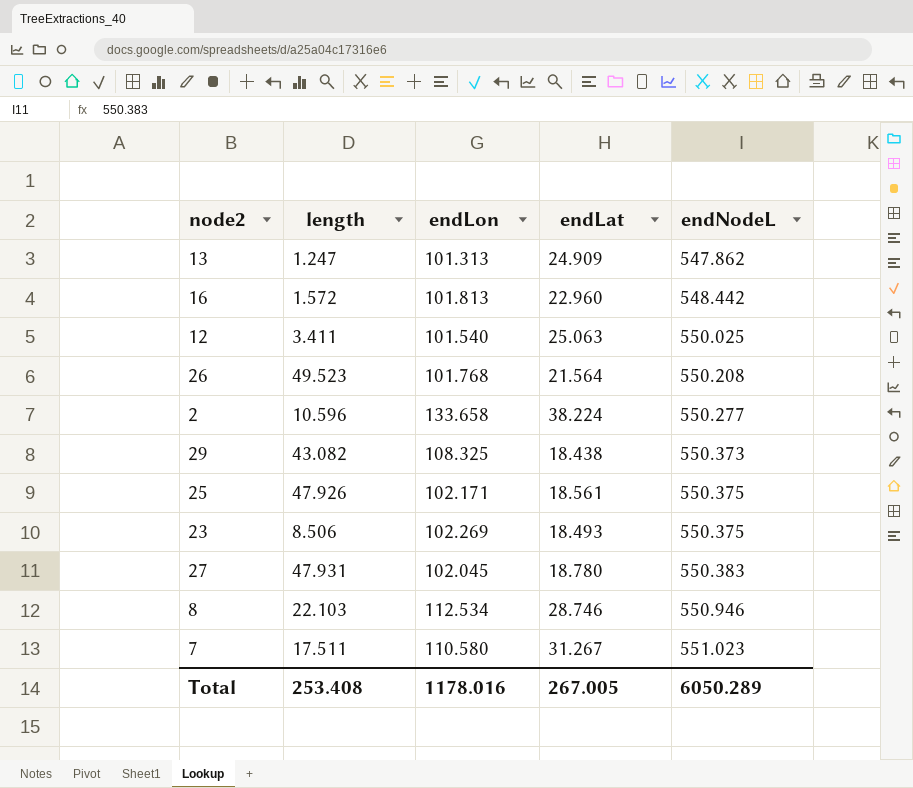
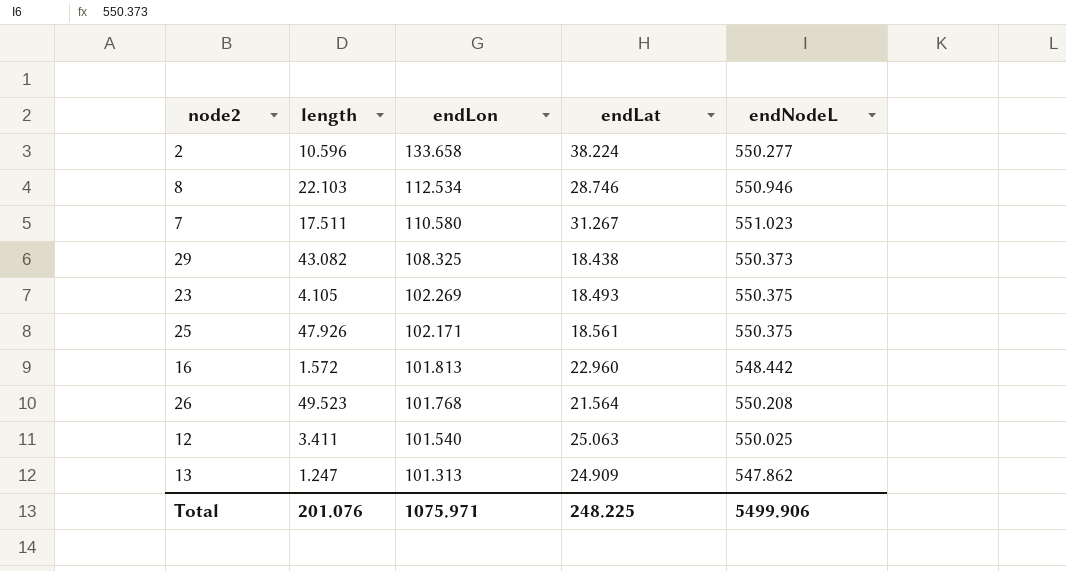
row order: endNodeL ascending -> endLon descending
row 27: 47.931 | 102.045 | 18.780 | 550.383 -> none
23 | length: 8.506 -> 4.105
Total | length: 253.408 -> 201.076
Total | endLon: 1178.016 -> 1075.971
Total | endLat: 267.005 -> 248.225
Total | endNodeL: 6050.289 -> 5499.906

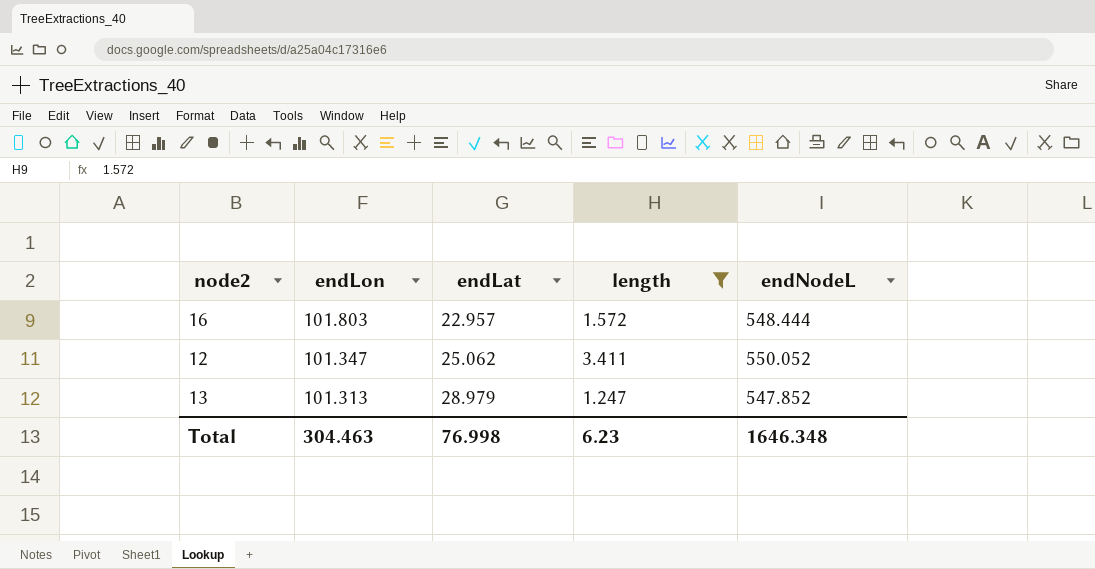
filter: none -> length <= 3.411
column length | position: 2 -> 4
16 | endLon: 101.813 -> 101.803
16 | endLat: 22.960 -> 22.957
16 | endNodeL: 548.442 -> 548.444
12 | endLon: 101.540 -> 101.347
12 | endLat: 25.063 -> 25.062
12 | endNodeL: 550.025 -> 550.052
13 | endLat: 24.909 -> 28.979
13 | endNodeL: 547.862 -> 547.852
Total | endLon: 1075.971 -> 304.463
Total | endLat: 248.225 -> 76.998
Total | length: 201.076 -> 6.23
Total | endNodeL: 5499.906 -> 1646.348

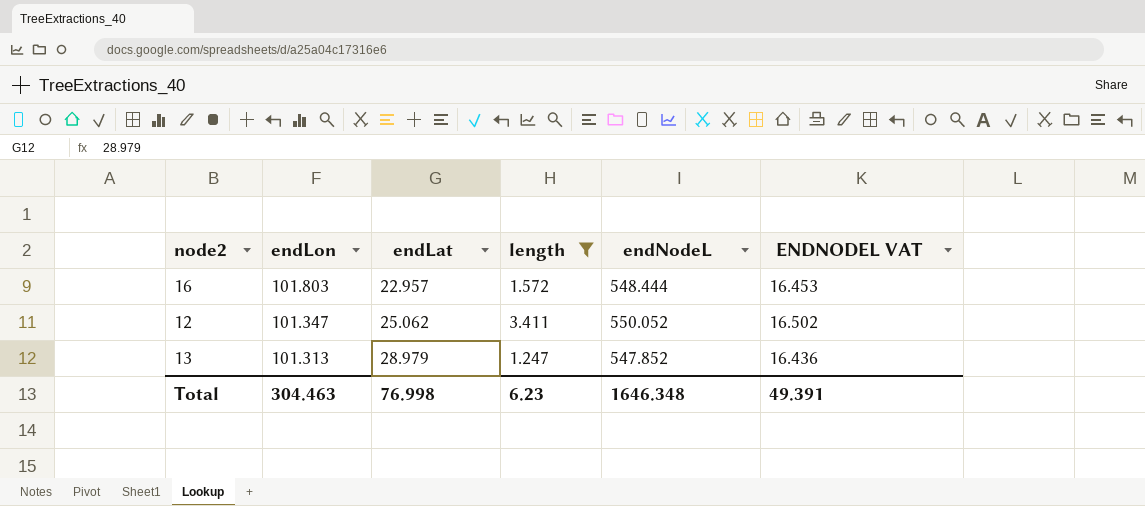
column ENDNODEL VAT | formula: none -> [endNodeL] * 0.03

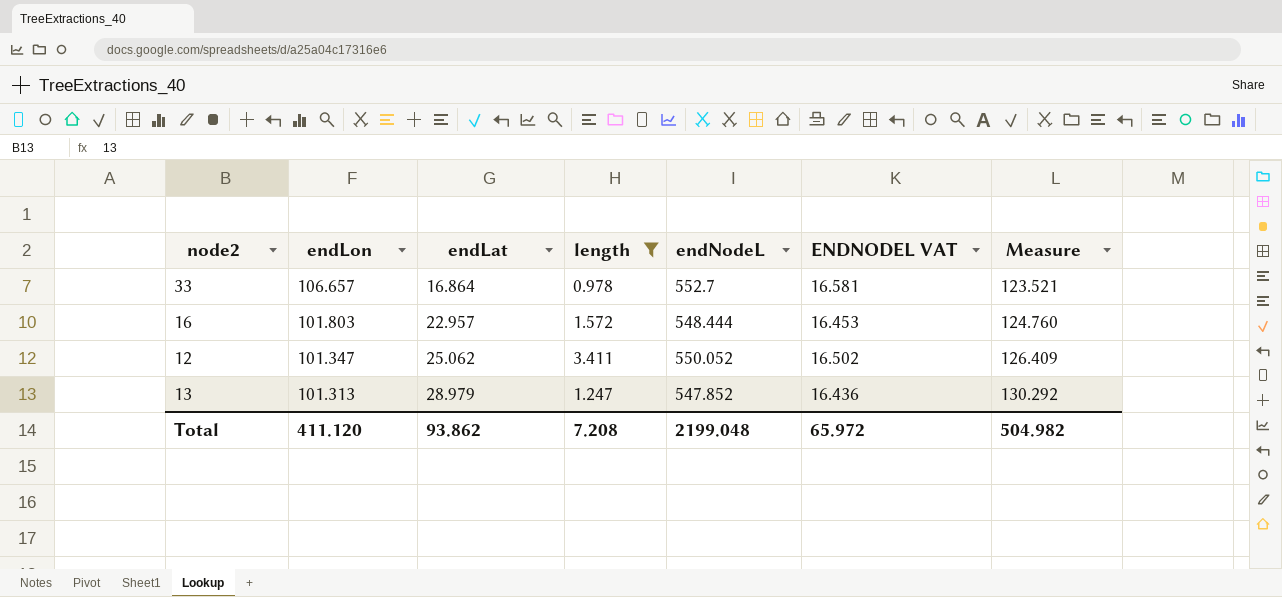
column Measure | formula: none -> [endLon] + [endLat]
row 33: none -> 106.657 | 16.864 | 0.978 | 552.7 | 16.581 | 123.521
Total | endLon: 304.463 -> 411.120
Total | endLat: 76.998 -> 93.862
Total | length: 6.23 -> 7.208
Total | endNodeL: 1646.348 -> 2199.048
Total | ENDNODEL VAT: 49.391 -> 65.972

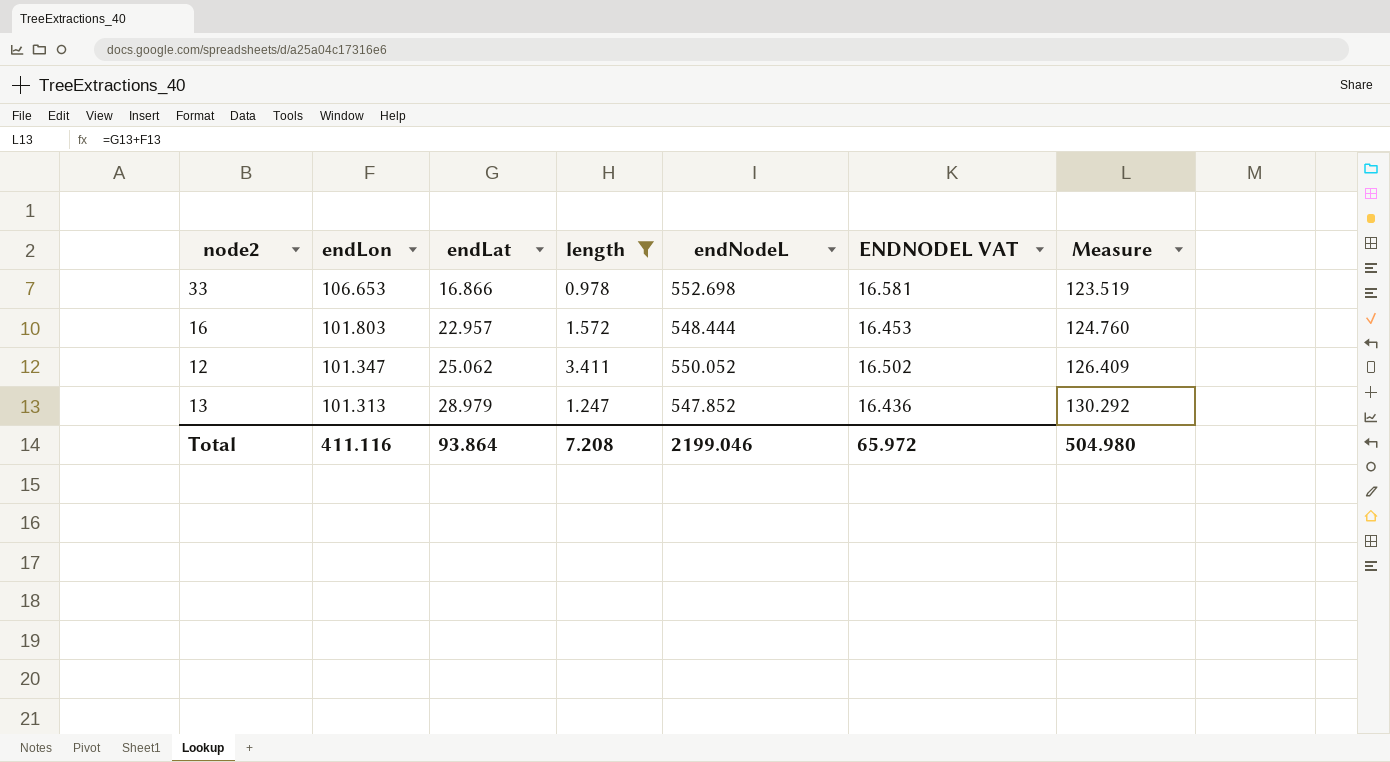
33 | endLon: 106.657 -> 106.653
33 | endLat: 16.864 -> 16.866
33 | endNodeL: 552.7 -> 552.698
33 | Measure: 123.521 -> 123.519
Total | endLon: 411.120 -> 411.116
Total | endLat: 93.862 -> 93.864
Total | endNodeL: 2199.048 -> 2199.046
Total | Measure: 504.982 -> 504.980

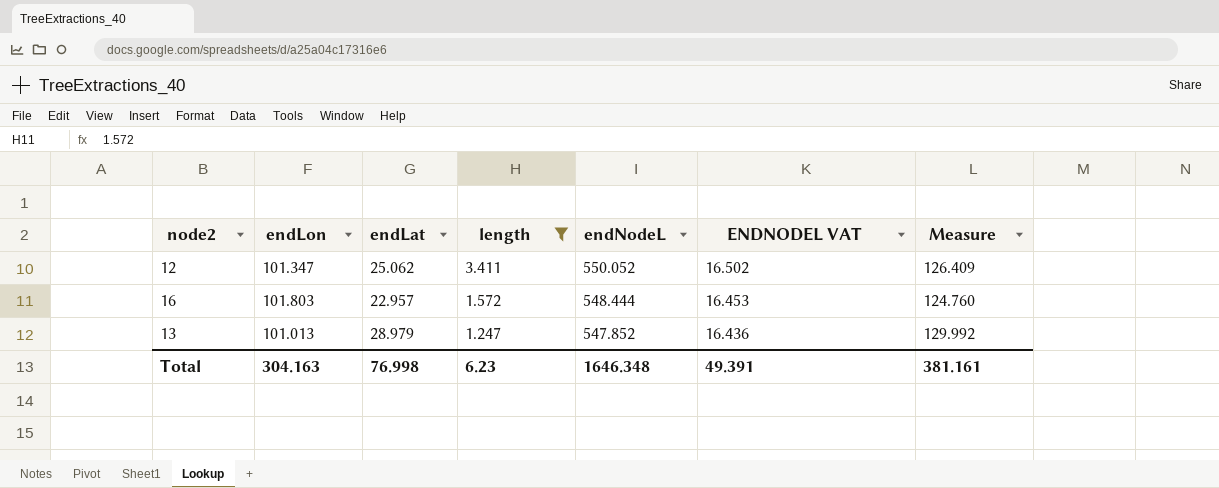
row order: endLon descending -> length descending
row 33: 106.653 | 16.866 | 0.978 | 552.698 | 16.581 | 123.519 -> none
13 | endLon: 101.313 -> 101.013
13 | Measure: 130.292 -> 129.992
Total | endLon: 411.116 -> 304.163
Total | endLat: 93.864 -> 76.998
Total | length: 7.208 -> 6.23
Total | endNodeL: 2199.046 -> 1646.348
Total | ENDNODEL VAT: 65.972 -> 49.391
Total | Measure: 504.980 -> 381.161

